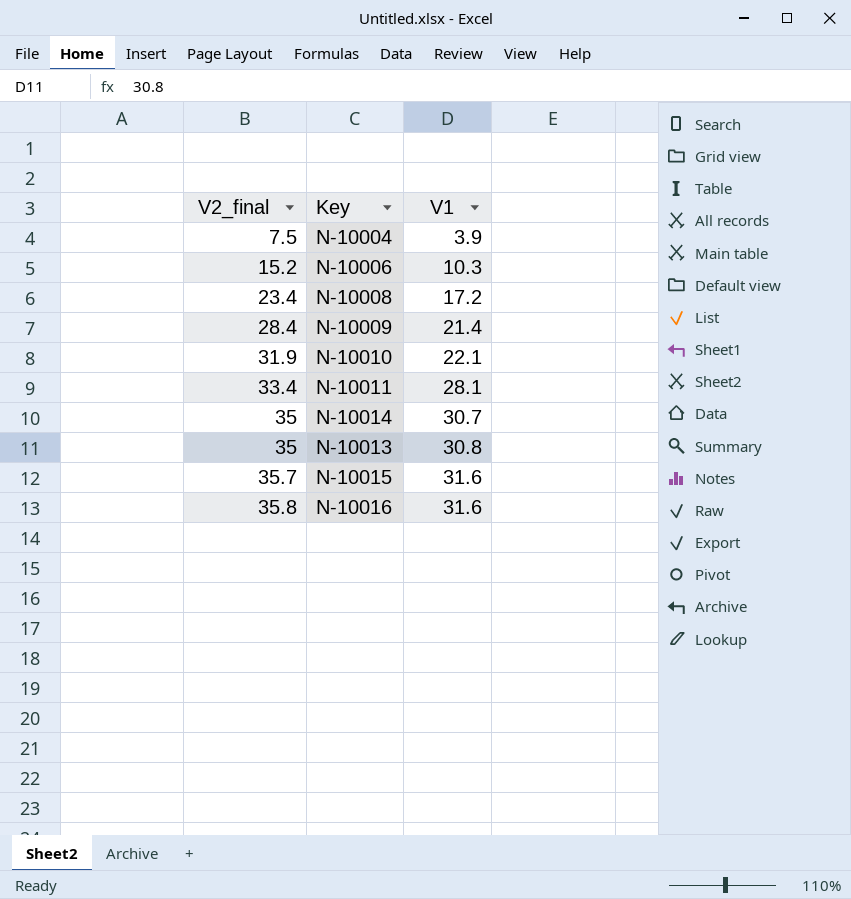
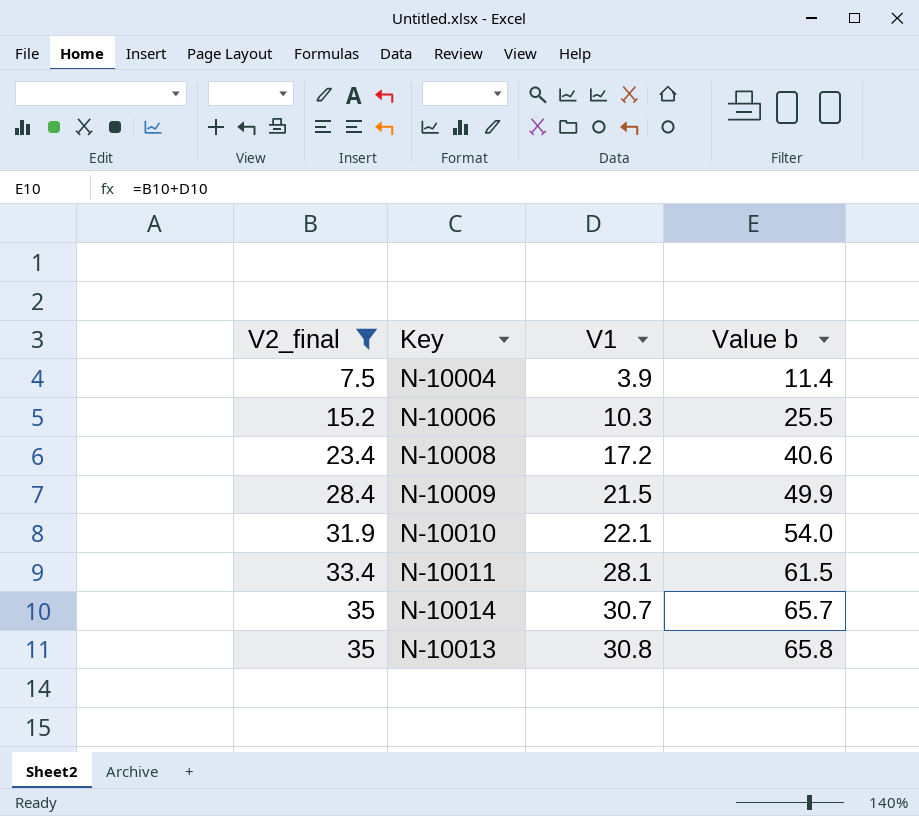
filter: none -> V2_final <= 35
column Value b | formula: none -> [V2_final] + [V1]
N-10009 | V1: 21.4 -> 21.5

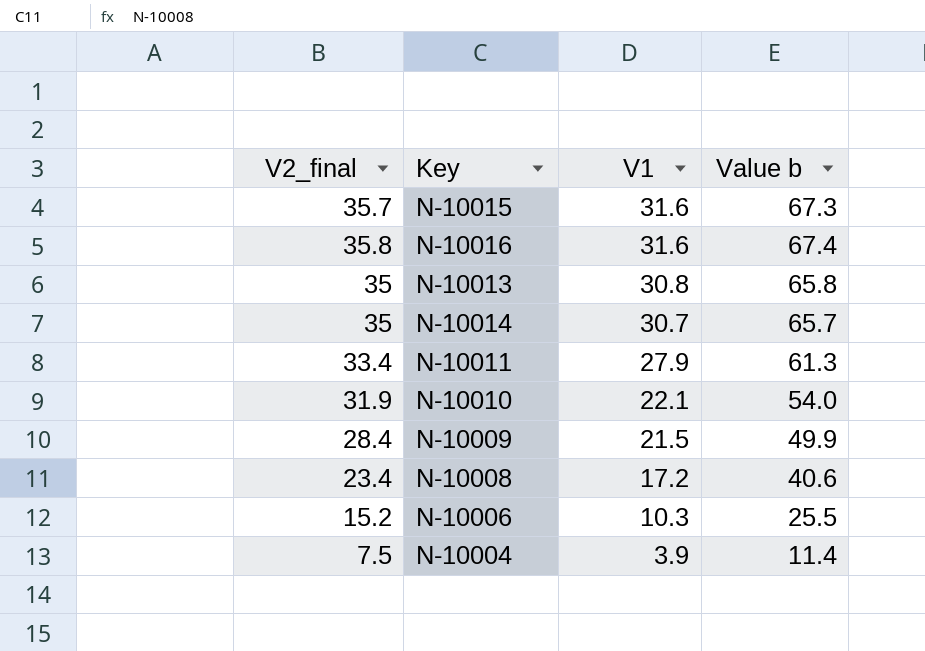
filter: V2_final <= 35 -> none
row order: V2_final ascending -> V1 descending
N-10011 | V1: 28.1 -> 27.9
N-10011 | Value b: 61.5 -> 61.3

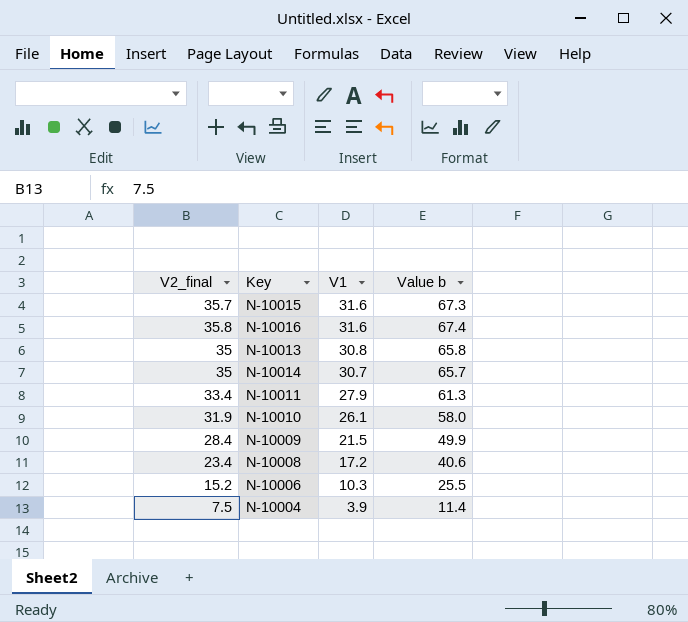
N-10010 | V1: 22.1 -> 26.1
N-10010 | Value b: 54.0 -> 58.0

